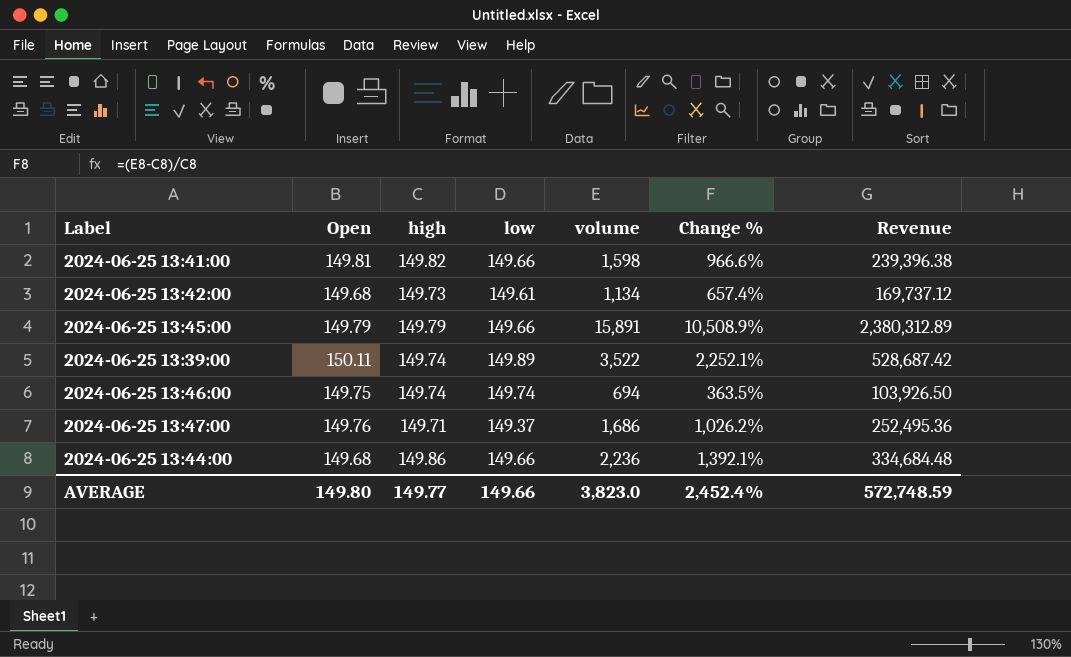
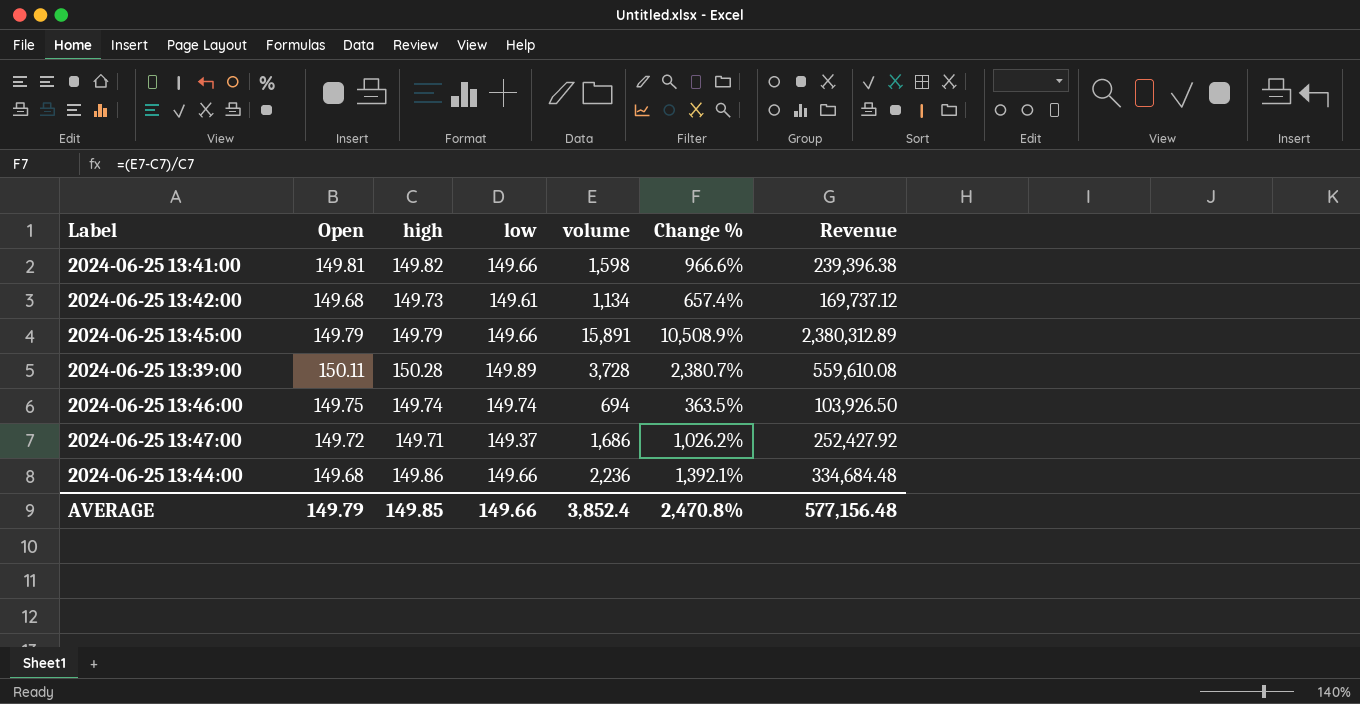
2024-06-25 13:39:00 | high: 149.74 -> 150.28
2024-06-25 13:39:00 | volume: 3,522 -> 3,728
2024-06-25 13:39:00 | Change %: 2,252.1% -> 2,380.7%
2024-06-25 13:39:00 | Revenue: 528,687.42 -> 559,610.08
2024-06-25 13:47:00 | Open: 149.76 -> 149.72
2024-06-25 13:47:00 | Revenue: 252,495.36 -> 252,427.92
AVERAGE | Open: 149.80 -> 149.79
AVERAGE | high: 149.77 -> 149.85
AVERAGE | volume: 3,823.0 -> 3,852.4
AVERAGE | Change %: 2,452.4% -> 2,470.8%
AVERAGE | Revenue: 572,748.59 -> 577,156.48

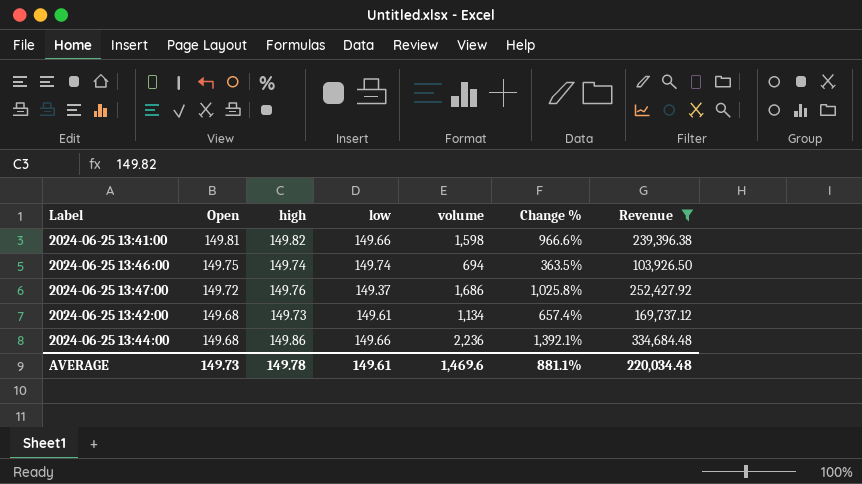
filter: none -> Revenue <= 334,684.48
row order: none -> Open descending
2024-06-25 13:47:00 | high: 149.71 -> 149.76
2024-06-25 13:47:00 | Change %: 1,026.2% -> 1,025.8%
AVERAGE | Open: 149.79 -> 149.73
AVERAGE | high: 149.85 -> 149.78
AVERAGE | low: 149.66 -> 149.61
AVERAGE | volume: 3,852.4 -> 1,469.6
AVERAGE | Change %: 2,470.8% -> 881.1%
AVERAGE | Revenue: 577,156.48 -> 220,034.48

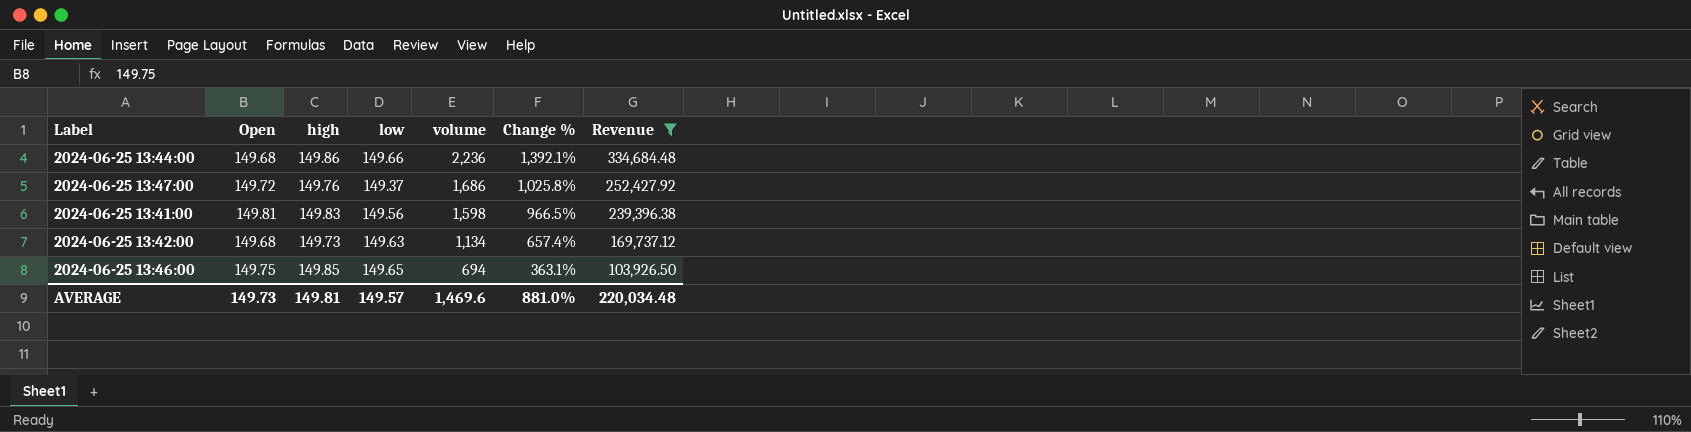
row order: Open descending -> volume descending
2024-06-25 13:41:00 | high: 149.82 -> 149.83
2024-06-25 13:41:00 | low: 149.66 -> 149.56
2024-06-25 13:41:00 | Change %: 966.6% -> 966.5%
2024-06-25 13:42:00 | low: 149.61 -> 149.63
2024-06-25 13:46:00 | high: 149.74 -> 149.85
2024-06-25 13:46:00 | low: 149.74 -> 149.65
2024-06-25 13:46:00 | Change %: 363.5% -> 363.1%
AVERAGE | high: 149.78 -> 149.81
AVERAGE | low: 149.61 -> 149.57
AVERAGE | Change %: 881.1% -> 881.0%

